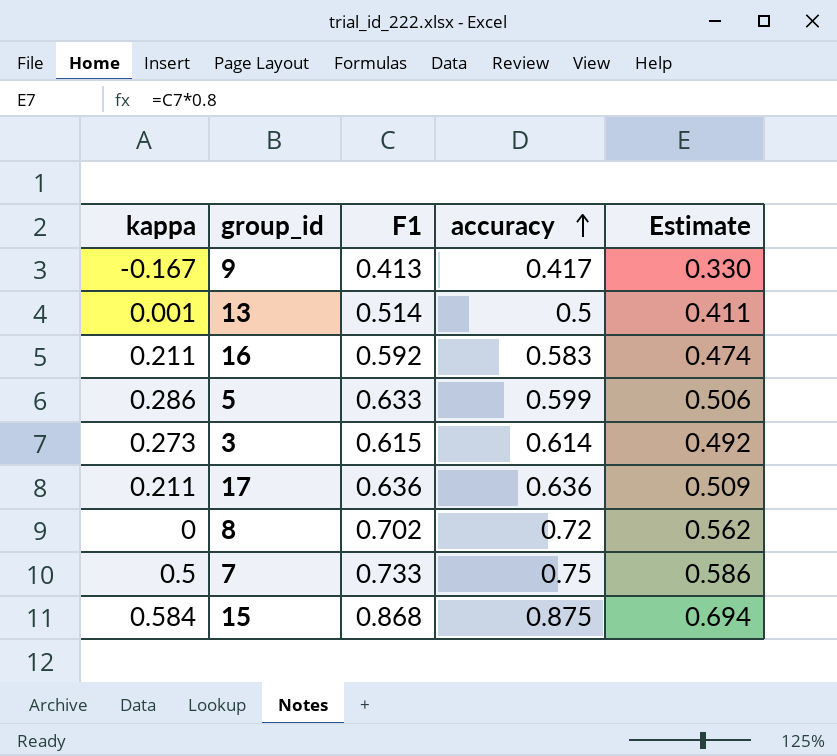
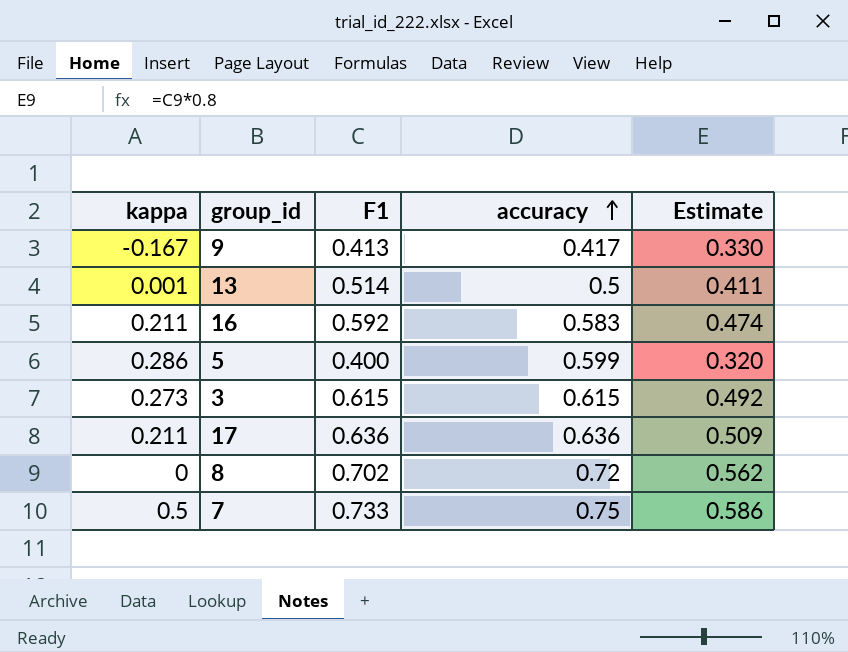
row 15: 0.584 | 0.868 | 0.875 | 0.694 -> none
5 | F1: 0.633 -> 0.400
5 | Estimate: 0.506 -> 0.320
3 | accuracy: 0.614 -> 0.615

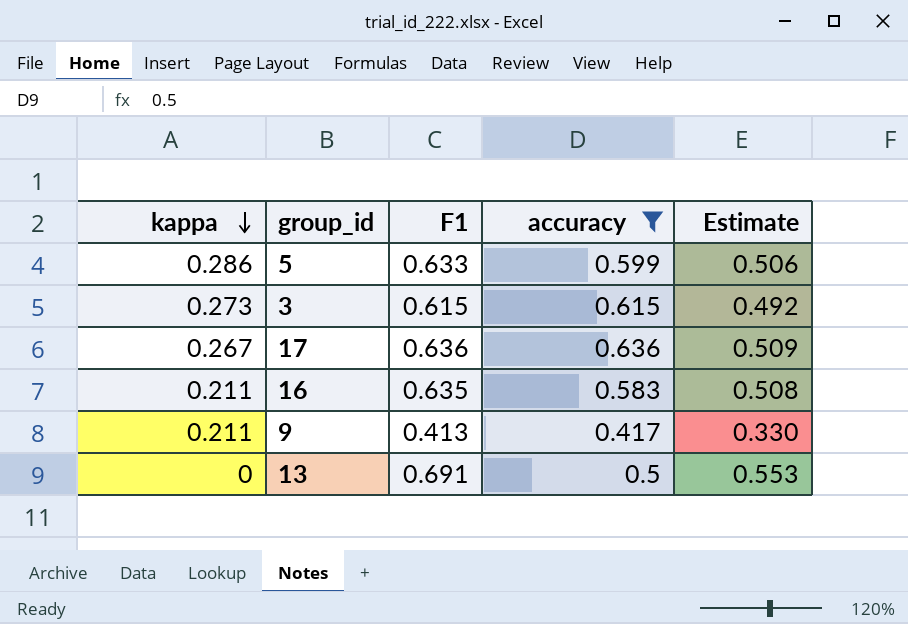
filter: none -> accuracy <= 0.636
row order: accuracy ascending -> kappa descending
5 | F1: 0.400 -> 0.633
5 | Estimate: 0.320 -> 0.506
17 | kappa: 0.211 -> 0.267
16 | F1: 0.592 -> 0.635
16 | Estimate: 0.474 -> 0.508
9 | kappa: -0.167 -> 0.211
13 | kappa: 0.001 -> 0
13 | F1: 0.514 -> 0.691
13 | Estimate: 0.411 -> 0.553

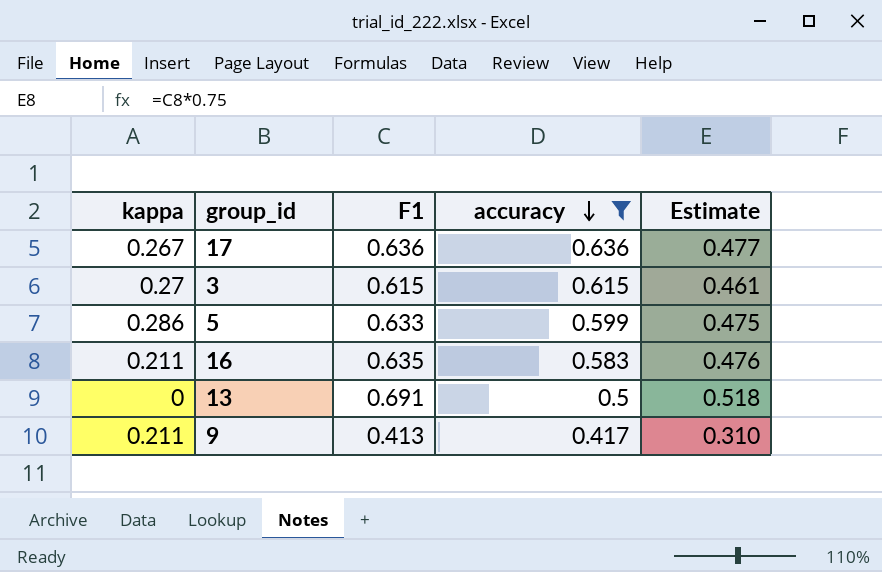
row order: kappa descending -> accuracy descending
column Estimate | formula: [F1] * 0.8 -> [F1] * 0.75
3 | kappa: 0.273 -> 0.27

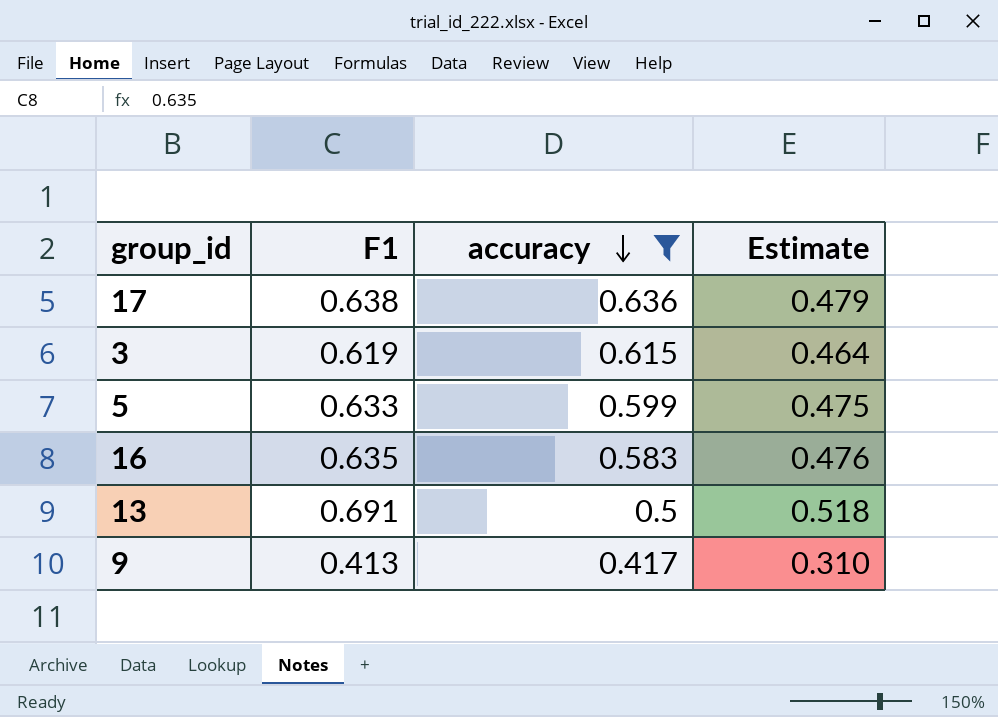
column kappa | position: 1 -> none
17 | F1: 0.636 -> 0.638
17 | Estimate: 0.477 -> 0.479
3 | F1: 0.615 -> 0.619
3 | Estimate: 0.461 -> 0.464

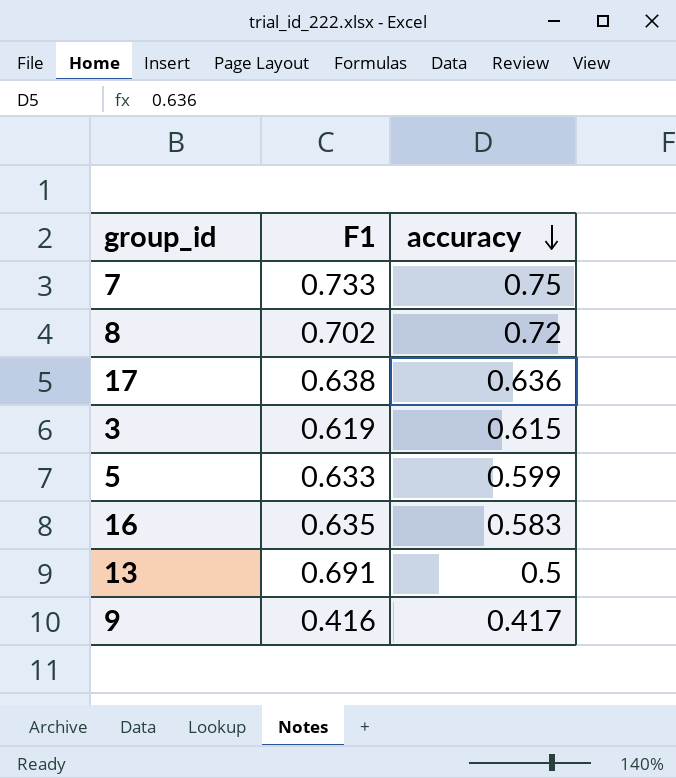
filter: accuracy <= 0.636 -> none
column Estimate | formula: [F1] * 0.75 -> none
9 | F1: 0.413 -> 0.416

